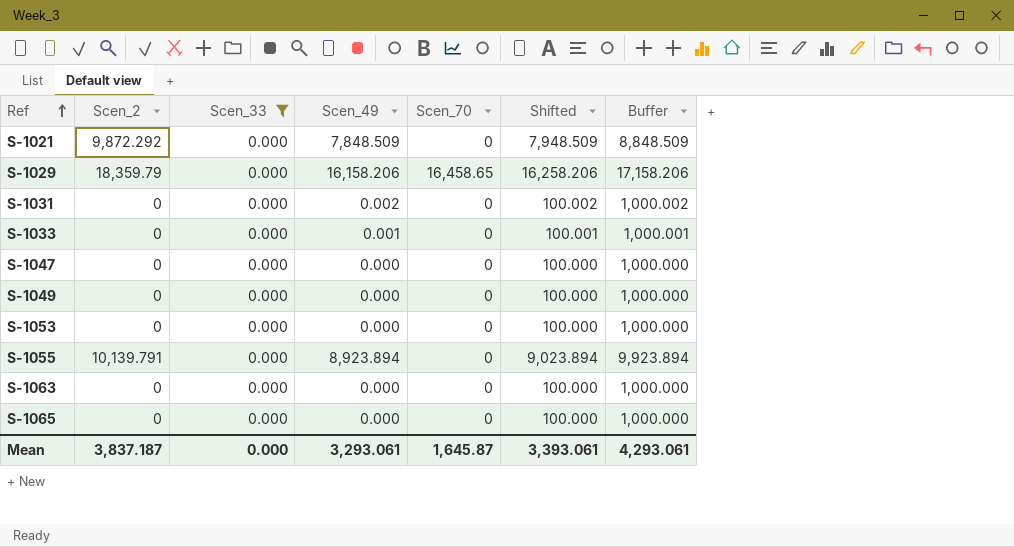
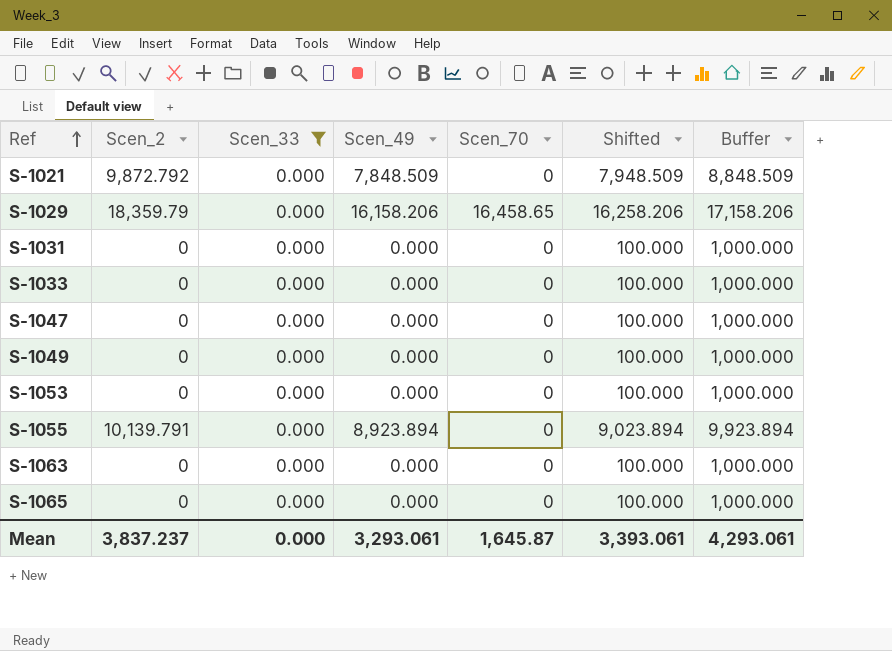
S-1021 | Scen_2: 9,872.292 -> 9,872.792
S-1031 | Scen_49: 0.002 -> 0.000
S-1031 | Shifted: 100.002 -> 100.000
S-1031 | Buffer: 1,000.002 -> 1,000.000
S-1033 | Scen_49: 0.001 -> 0.000
S-1033 | Shifted: 100.001 -> 100.000
S-1033 | Buffer: 1,000.001 -> 1,000.000
Mean | Scen_2: 3,837.187 -> 3,837.237

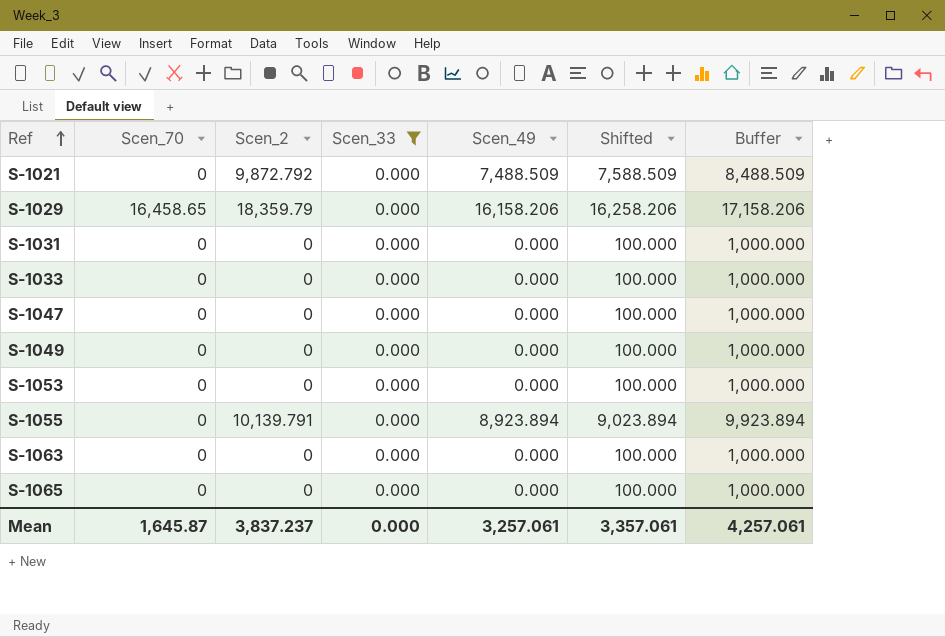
column Scen_70 | position: 5 -> 2
S-1021 | Scen_49: 7,848.509 -> 7,488.509
S-1021 | Shifted: 7,948.509 -> 7,588.509
S-1021 | Buffer: 8,848.509 -> 8,488.509
Mean | Scen_49: 3,293.061 -> 3,257.061
Mean | Shifted: 3,393.061 -> 3,357.061
Mean | Buffer: 4,293.061 -> 4,257.061

